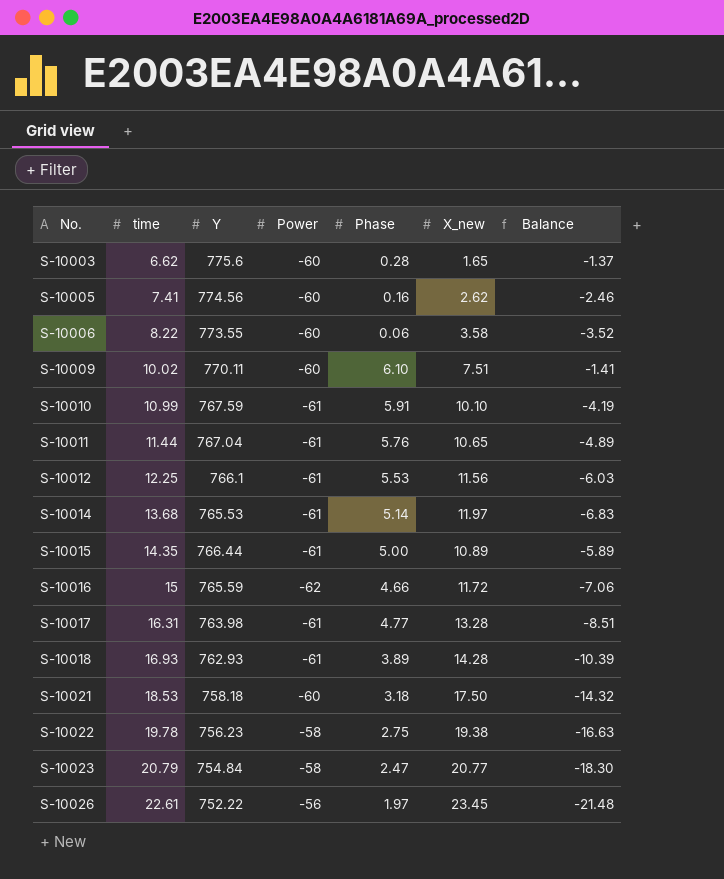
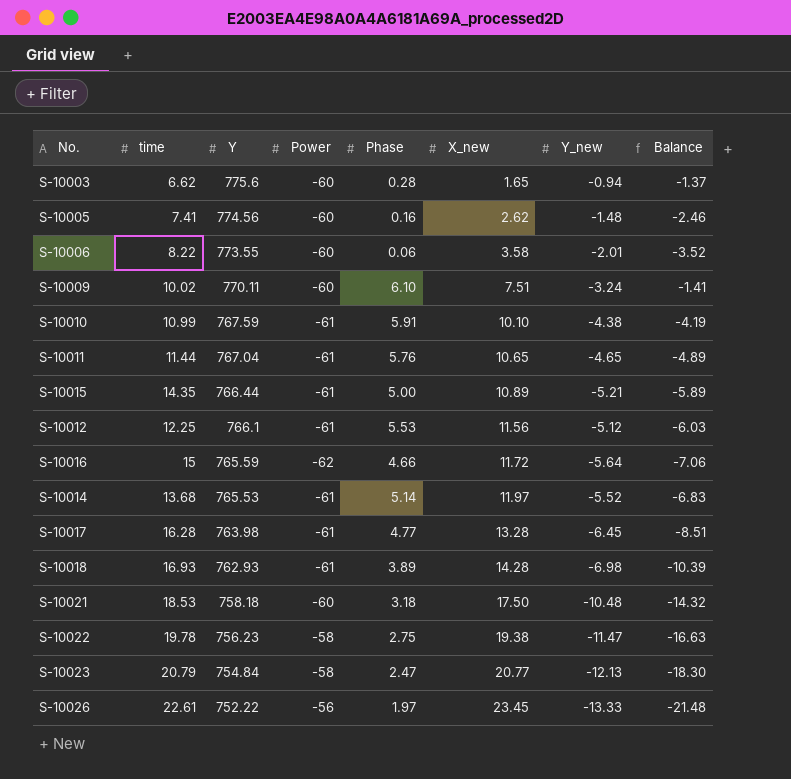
row order: No. ascending -> Y descending
column Y_new | position: none -> 7
S-10017 | time: 16.31 -> 16.28

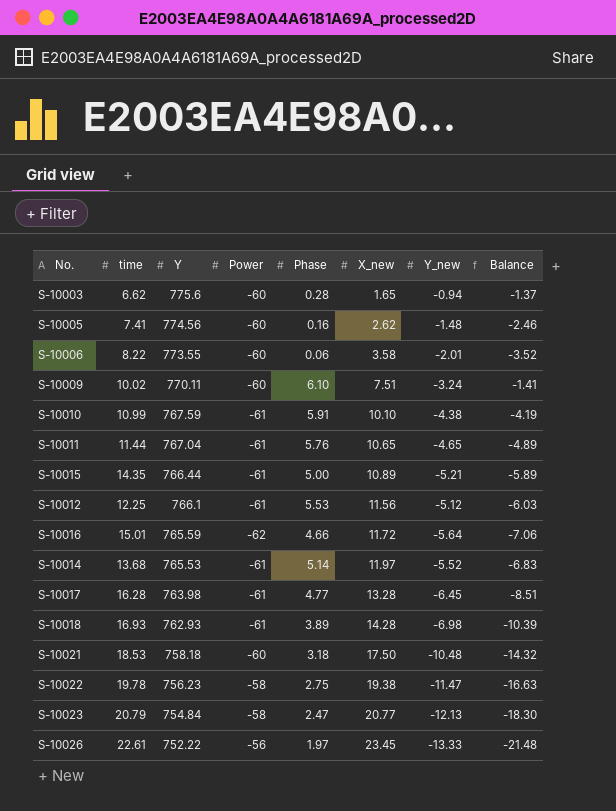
S-10016 | time: 15 -> 15.01

